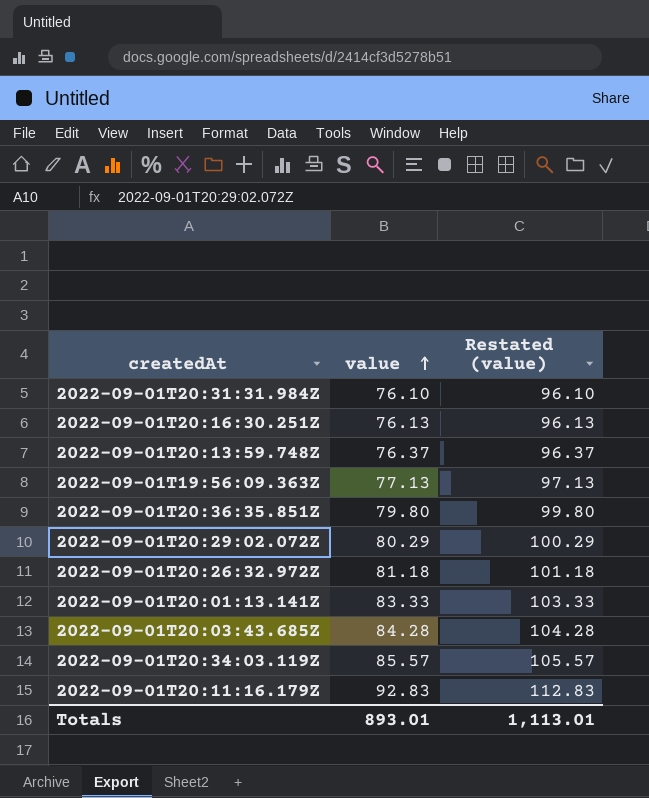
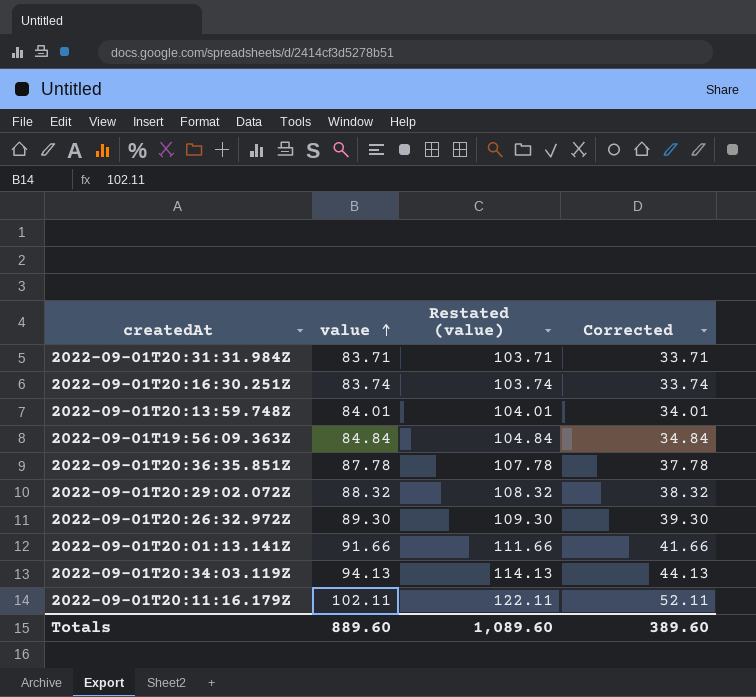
column Corrected | formula: none -> [value] - 50
row 2022-09-01T20:03:43.685Z: 84.28 | 104.28 -> none
2022-09-01T20:31:31.984Z | value: 76.10 -> 83.71
2022-09-01T20:31:31.984Z | Restated (value): 96.10 -> 103.71
2022-09-01T20:16:30.251Z | value: 76.13 -> 83.74
2022-09-01T20:16:30.251Z | Restated (value): 96.13 -> 103.74
2022-09-01T20:13:59.748Z | value: 76.37 -> 84.01
2022-09-01T20:13:59.748Z | Restated (value): 96.37 -> 104.01
2022-09-01T19:56:09.363Z | value: 77.13 -> 84.84
2022-09-01T19:56:09.363Z | Restated (value): 97.13 -> 104.84
2022-09-01T20:36:35.851Z | value: 79.80 -> 87.78
2022-09-01T20:36:35.851Z | Restated (value): 99.80 -> 107.78
2022-09-01T20:29:02.072Z | value: 80.29 -> 88.32
2022-09-01T20:29:02.072Z | Restated (value): 100.29 -> 108.32
2022-09-01T20:26:32.972Z | value: 81.18 -> 89.30
2022-09-01T20:26:32.972Z | Restated (value): 101.18 -> 109.30
2022-09-01T20:01:13.141Z | value: 83.33 -> 91.66
2022-09-01T20:01:13.141Z | Restated (value): 103.33 -> 111.66
2022-09-01T20:34:03.119Z | value: 85.57 -> 94.13
2022-09-01T20:34:03.119Z | Restated (value): 105.57 -> 114.13
2022-09-01T20:11:16.179Z | value: 92.83 -> 102.11
2022-09-01T20:11:16.179Z | Restated (value): 112.83 -> 122.11
Totals | value: 893.01 -> 889.60
Totals | Restated (value): 1,113.01 -> 1,089.60

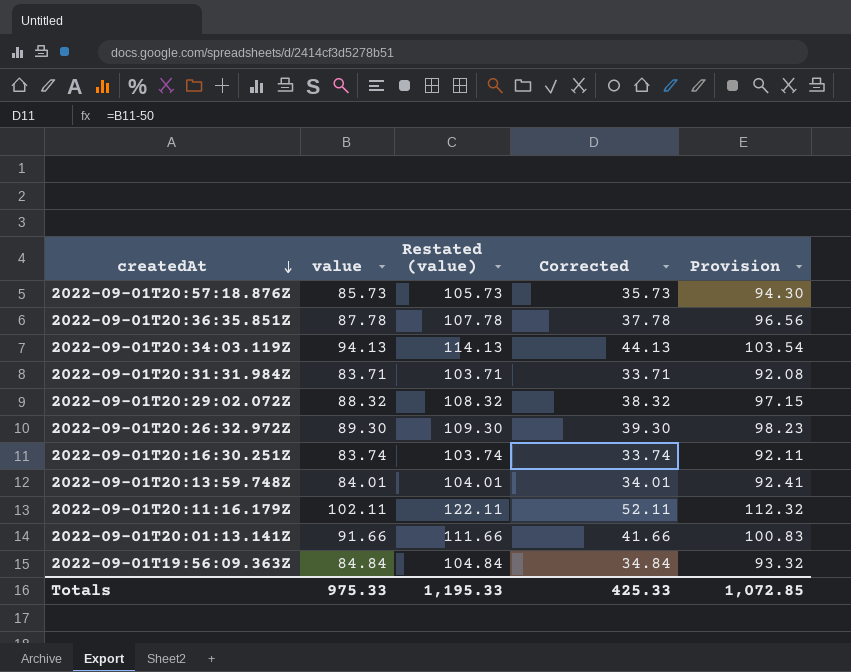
row order: value ascending -> createdAt descending
column Provision | formula: none -> [value] * 1.1
row 2022-09-01T20:57:18.876Z: none -> 85.73 | 105.73 | 35.73 | 94.30
Totals | value: 889.60 -> 975.33
Totals | Restated (value): 1,089.60 -> 1,195.33
Totals | Corrected: 389.60 -> 425.33

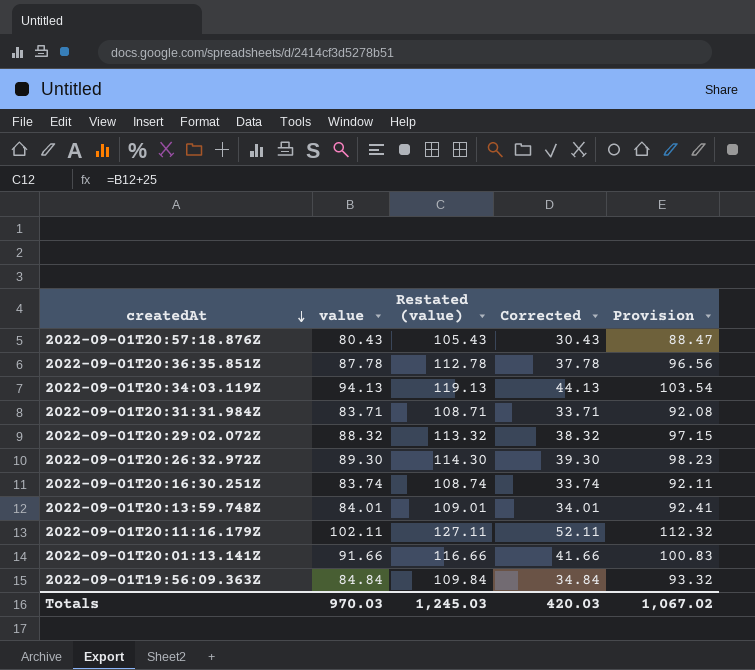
column Restated (value) | formula: [value] + 20 -> [value] + 25
2022-09-01T20:57:18.876Z | value: 85.73 -> 80.43
2022-09-01T20:57:18.876Z | Corrected: 35.73 -> 30.43
2022-09-01T20:57:18.876Z | Provision: 94.30 -> 88.47
Totals | value: 975.33 -> 970.03
Totals | Restated (value): 1,195.33 -> 1,245.03
Totals | Corrected: 425.33 -> 420.03
Totals | Provision: 1,072.85 -> 1,067.02

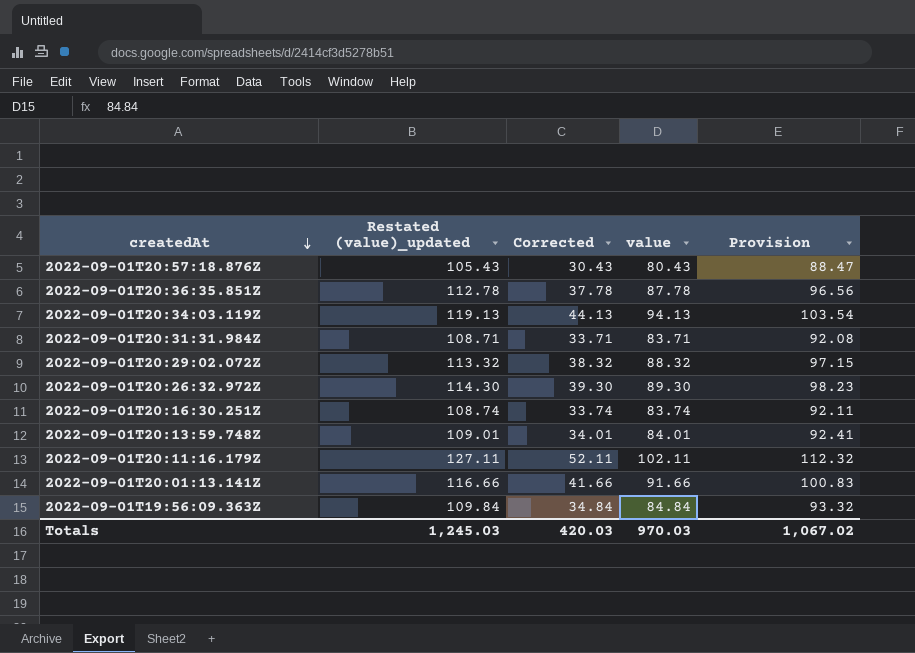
column name: Restated (value) -> Restated (value)_updated
column value | position: 2 -> 4

